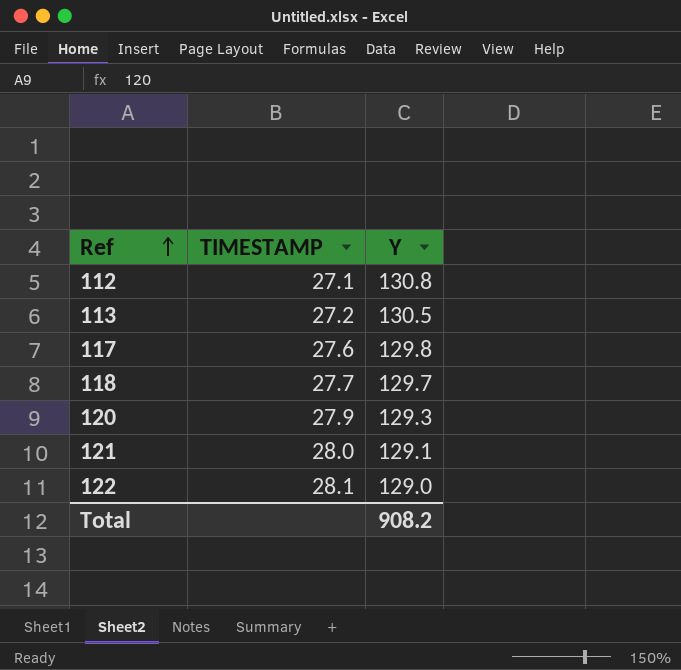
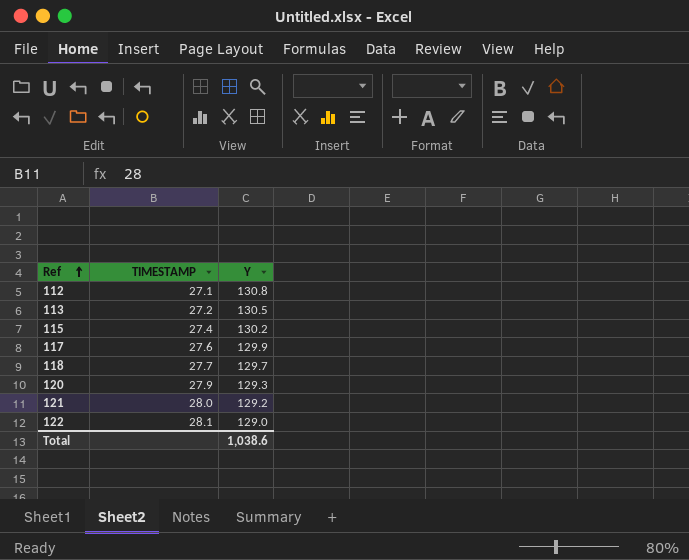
row 115: none -> 27.4 | 130.2
117 | Y: 129.8 -> 129.9
121 | Y: 129.1 -> 129.2
Total | Y: 908.2 -> 1,038.6

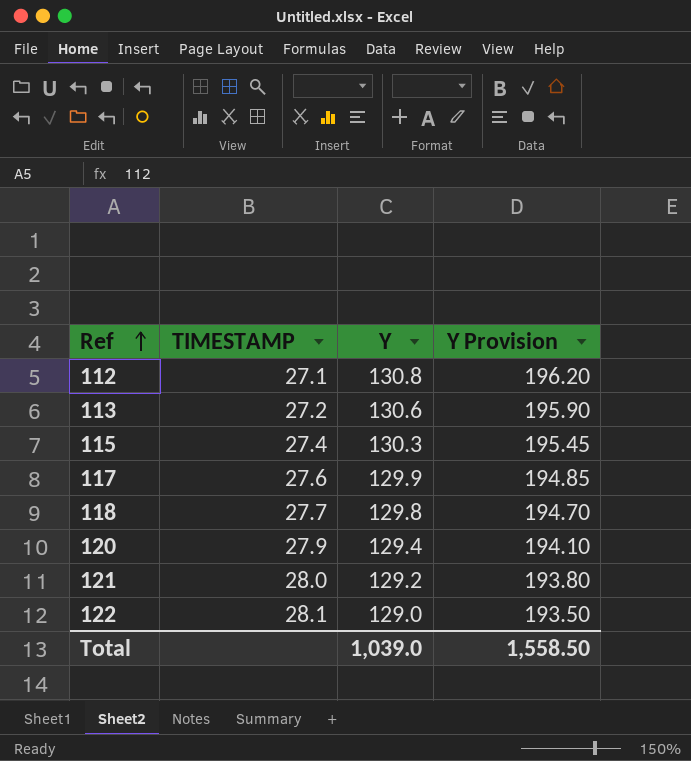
column Y Provision | formula: none -> [Y] * 1.5
113 | Y: 130.5 -> 130.6
115 | Y: 130.2 -> 130.3
118 | Y: 129.7 -> 129.8
120 | Y: 129.3 -> 129.4
Total | Y: 1,038.6 -> 1,039.0

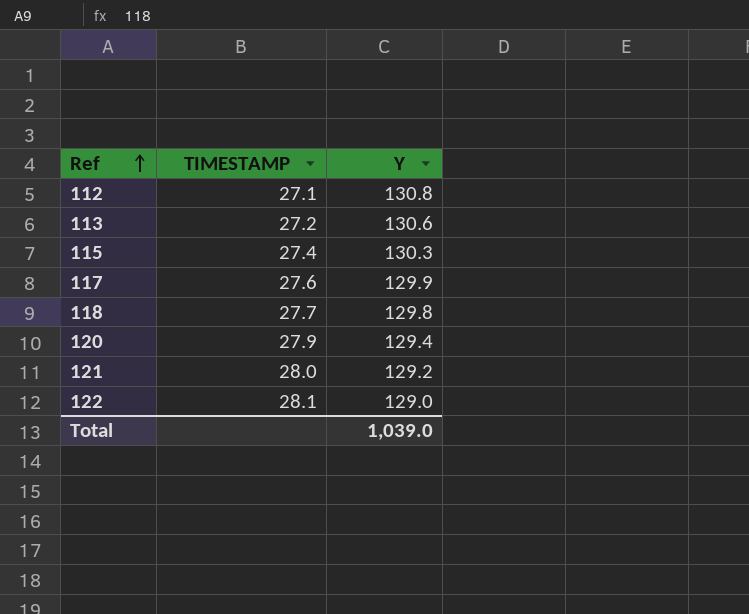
column Y Provision | formula: [Y] * 1.5 -> none

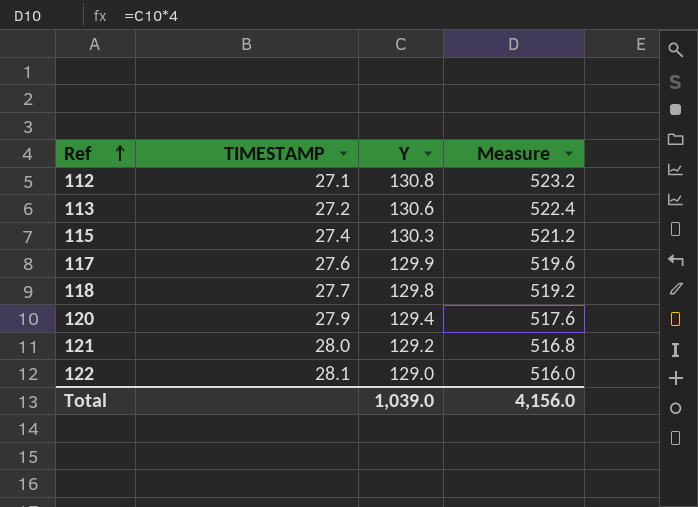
column Measure | formula: none -> [Y] * 4

